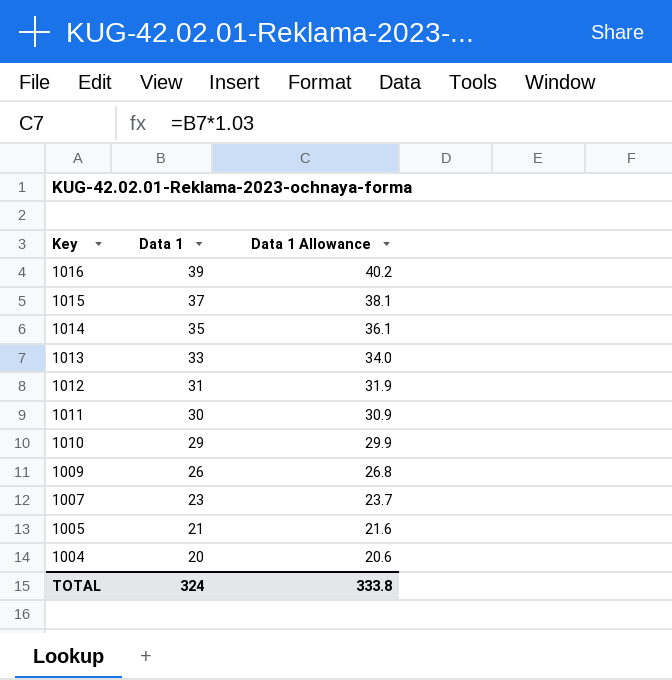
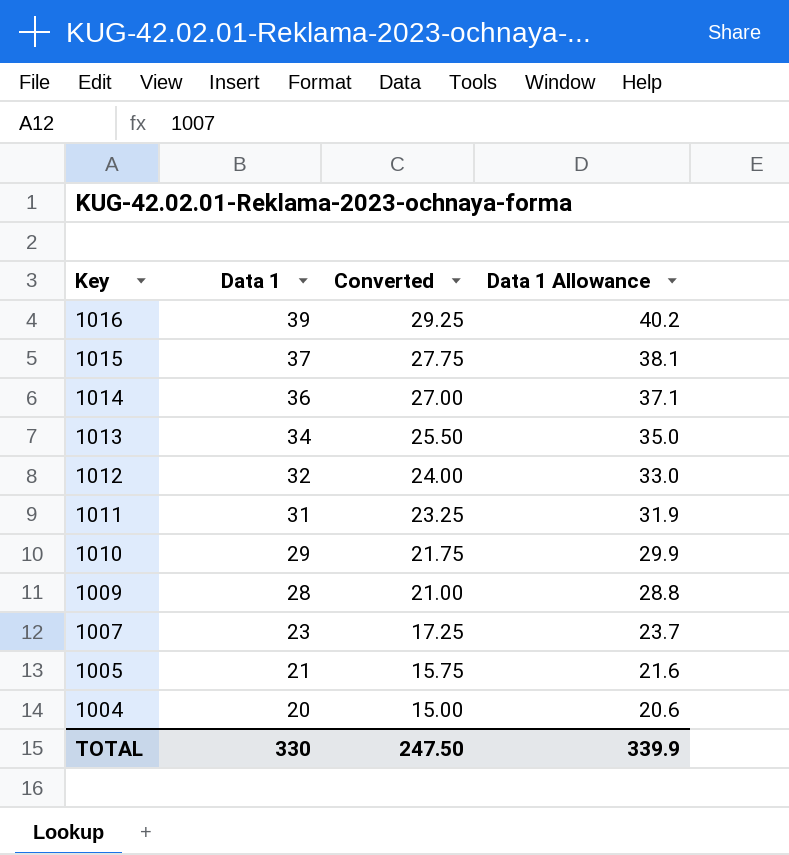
column Converted | formula: none -> [Data 1] * 0.75
1014 | Data 1: 35 -> 36
1014 | Data 1 Allowance: 36.1 -> 37.1
1013 | Data 1: 33 -> 34
1013 | Data 1 Allowance: 34.0 -> 35.0
1012 | Data 1: 31 -> 32
1012 | Data 1 Allowance: 31.9 -> 33.0
1011 | Data 1: 30 -> 31
1011 | Data 1 Allowance: 30.9 -> 31.9
1009 | Data 1: 26 -> 28
1009 | Data 1 Allowance: 26.8 -> 28.8
TOTAL | Data 1: 324 -> 330
TOTAL | Data 1 Allowance: 333.8 -> 339.9

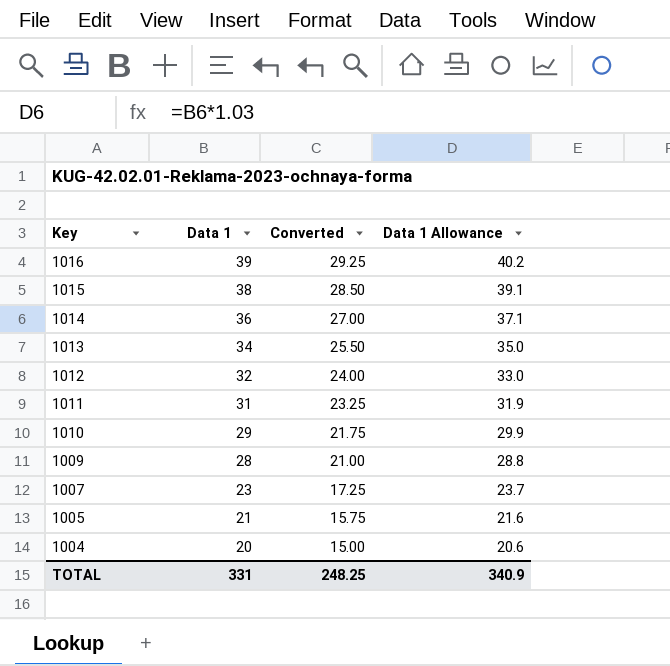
1015 | Data 1: 37 -> 38
1015 | Converted: 27.75 -> 28.50
1015 | Data 1 Allowance: 38.1 -> 39.1
TOTAL | Data 1: 330 -> 331
TOTAL | Converted: 247.50 -> 248.25
TOTAL | Data 1 Allowance: 339.9 -> 340.9

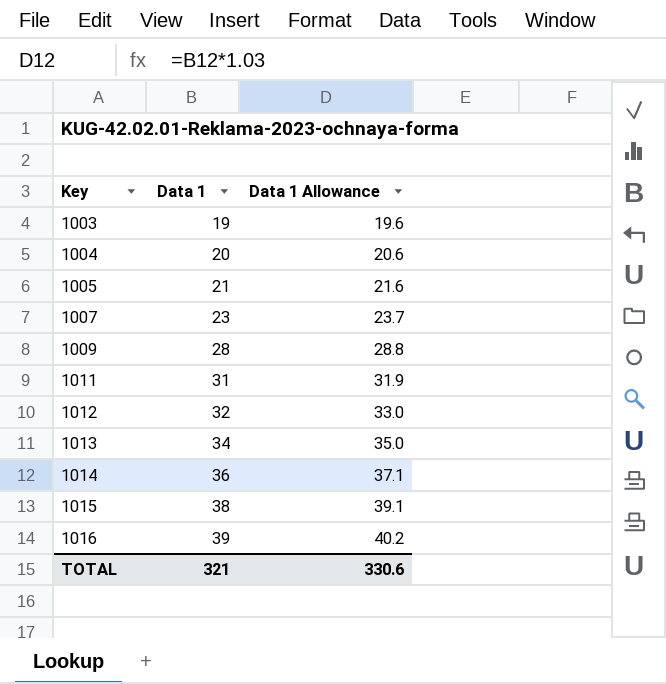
row order: Key descending -> Key ascending
column Converted | formula: [Data 1] * 0.75 -> none
row 1010: 29 | 21.75 | 29.9 -> none
row 1003: none -> 19 | 19.6
TOTAL | Data 1: 331 -> 321
TOTAL | Data 1 Allowance: 340.9 -> 330.6

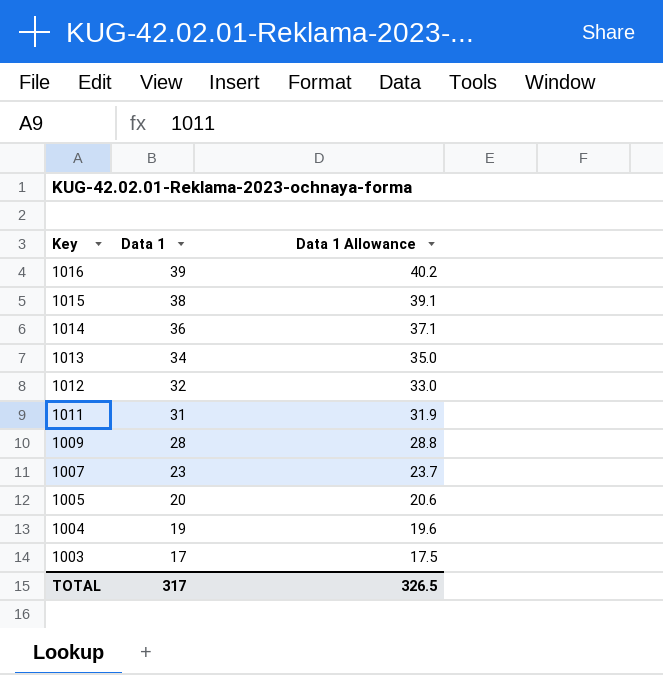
row order: Key ascending -> Key descending
1005 | Data 1: 21 -> 20
1005 | Data 1 Allowance: 21.6 -> 20.6
1004 | Data 1: 20 -> 19
1004 | Data 1 Allowance: 20.6 -> 19.6
1003 | Data 1: 19 -> 17
1003 | Data 1 Allowance: 19.6 -> 17.5
TOTAL | Data 1: 321 -> 317
TOTAL | Data 1 Allowance: 330.6 -> 326.5

